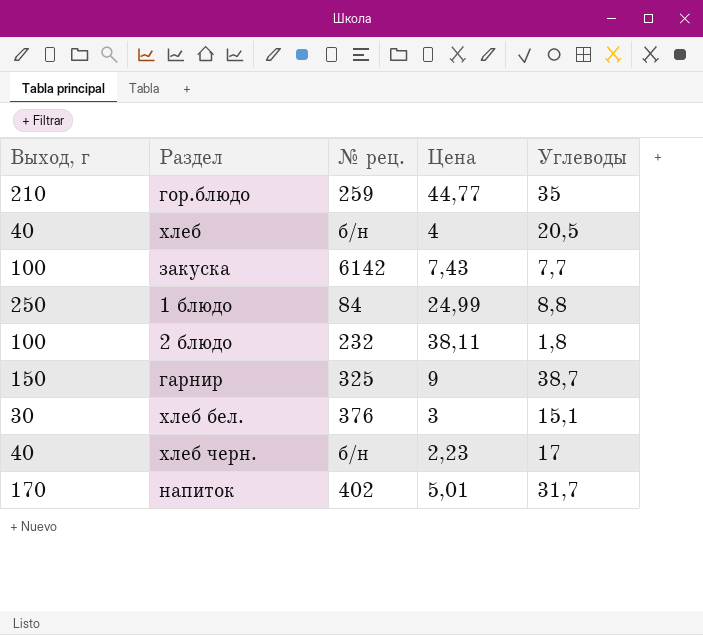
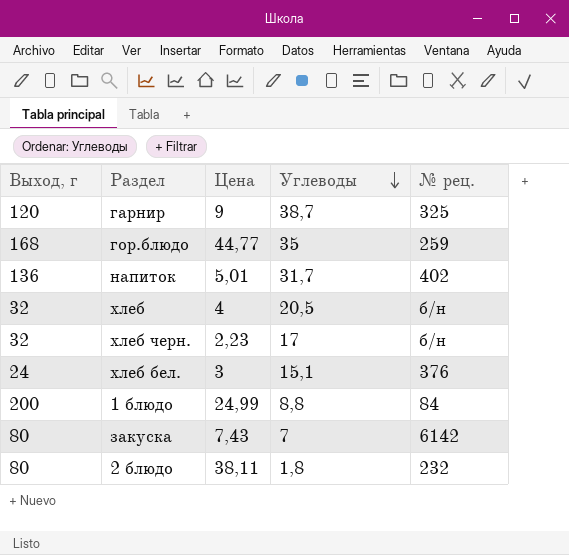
row order: none -> Углеводы descending
column № рец. | position: 3 -> 5
гарнир | Выход, г: 150 -> 120
гор.блюдо | Выход, г: 210 -> 168
напиток | Выход, г: 170 -> 136
хлеб | Выход, г: 40 -> 32
хлеб черн. | Выход, г: 40 -> 32
хлеб бел. | Выход, г: 30 -> 24
1 блюдо | Выход, г: 250 -> 200
закуска | Выход, г: 100 -> 80
закуска | Углеводы: 7,7 -> 7
2 блюдо | Выход, г: 100 -> 80

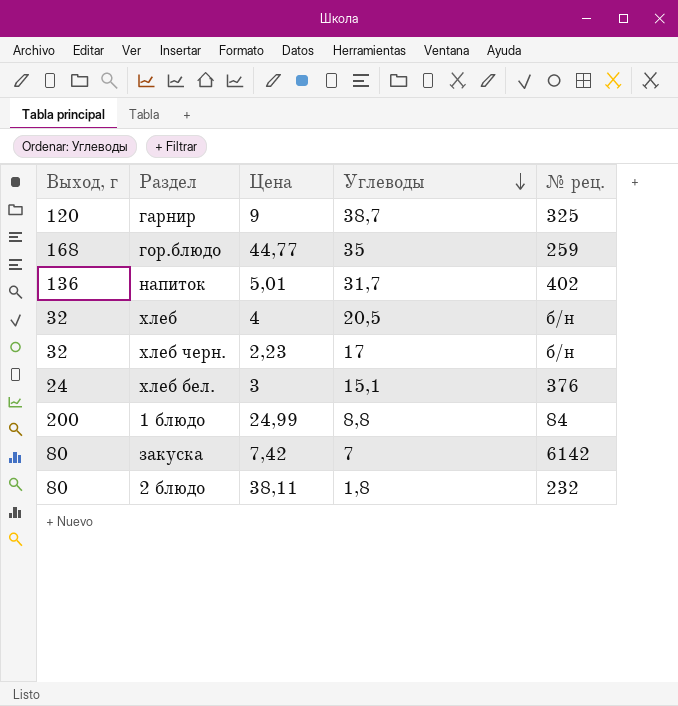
закуска | Цена: 7,43 -> 7,42

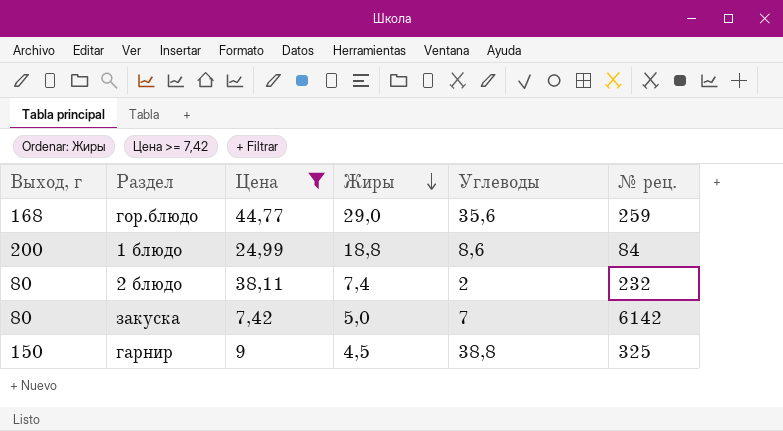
filter: none -> Цена >= 7,42
row order: Углеводы descending -> Жиры descending
column Жиры | position: none -> 4
гор.блюдо | Углеводы: 35 -> 35,6
1 блюдо | Углеводы: 8,8 -> 8,6
2 блюдо | Углеводы: 1,8 -> 2
гарнир | Выход, г: 120 -> 150
гарнир | Углеводы: 38,7 -> 38,8

